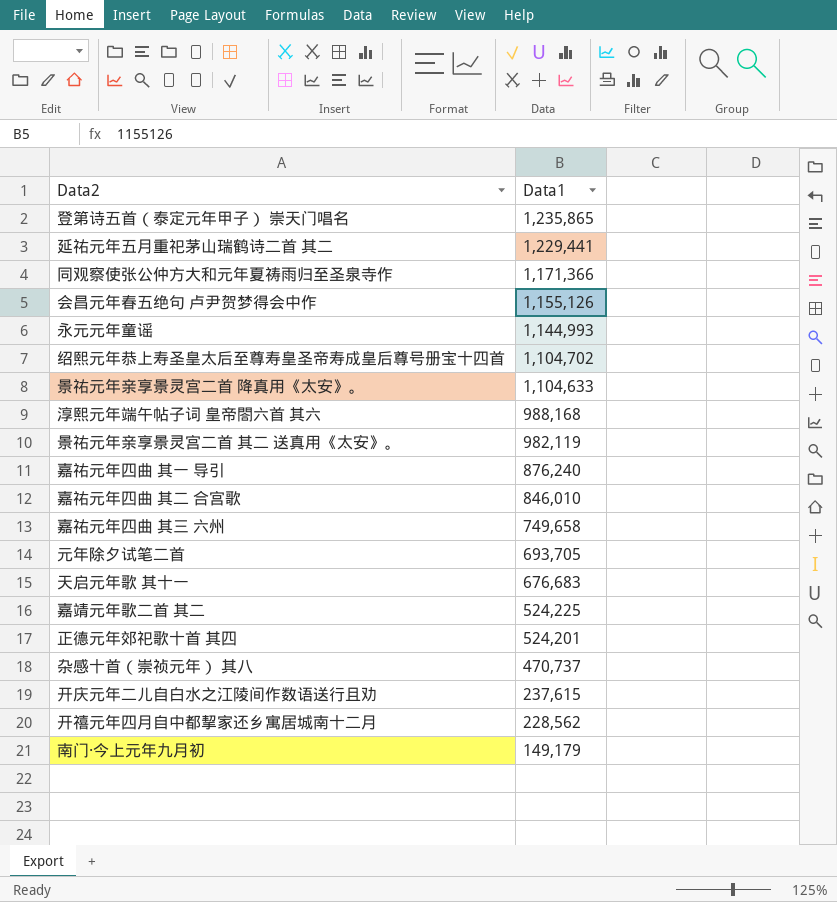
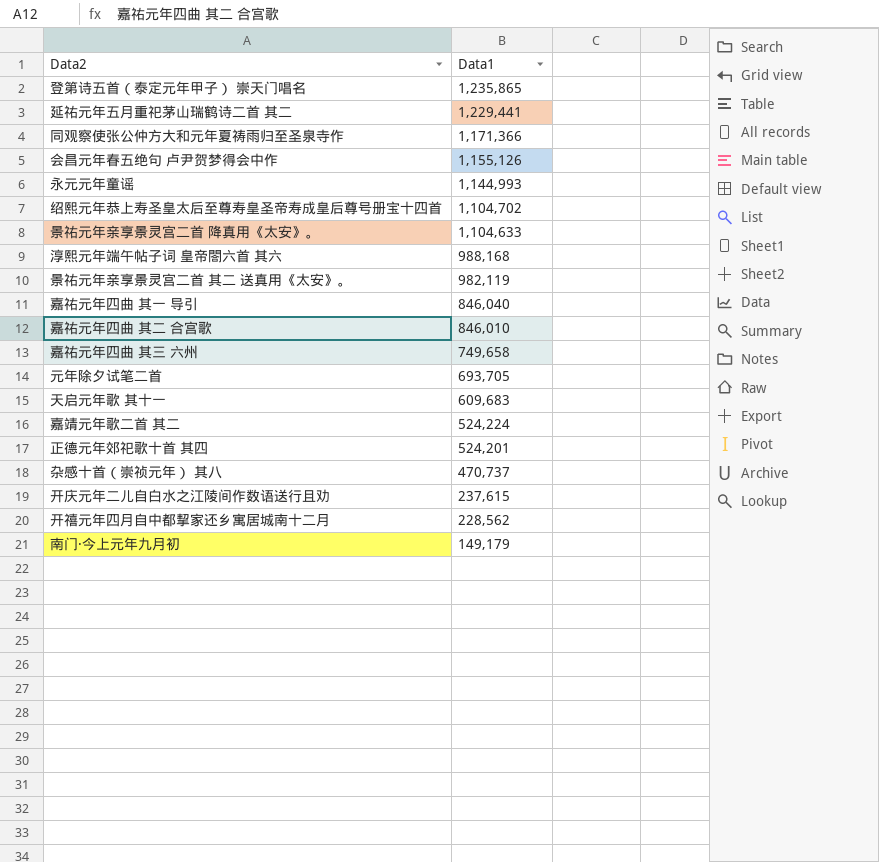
嘉祐元年四曲 其一 导引 | Data1: 876,240 -> 846,040
天启元年歌 其十一 | Data1: 676,683 -> 609,683
嘉靖元年歌二首 其二 | Data1: 524,225 -> 524,224

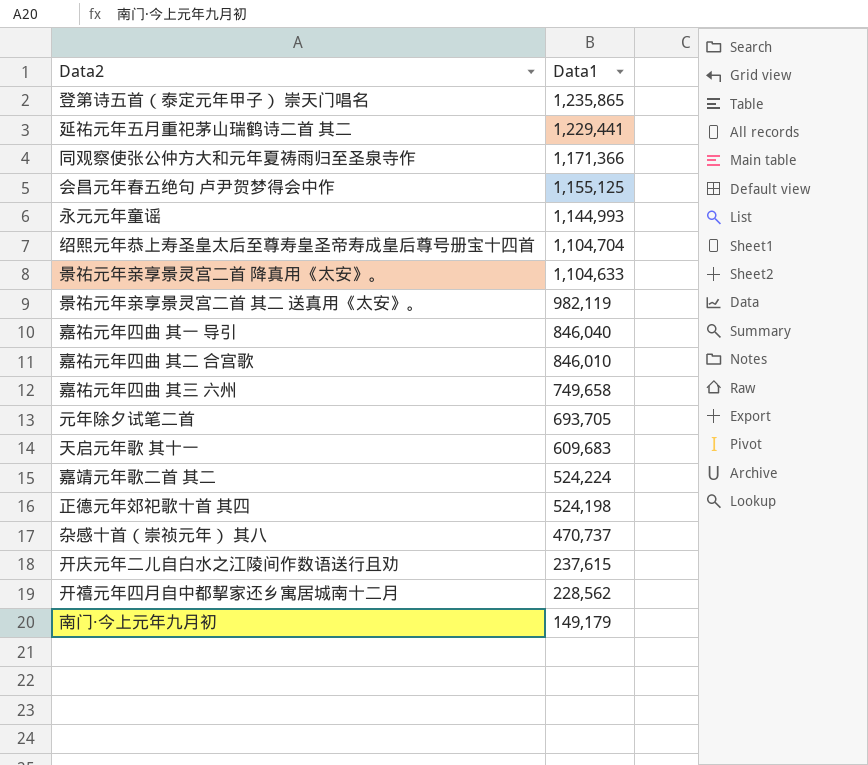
row 淳熙元年端午帖子词 皇帝閤六首 其六: 988,168 -> none
会昌元年春五绝句 卢尹贺梦得会中作 | Data1: 1,155,126 -> 1,155,125
绍熙元年恭上寿圣皇太后至尊寿皇圣帝寿成皇后尊号册宝十四首 | Data1: 1,104,702 -> 1,104,704
正德元年郊祀歌十首 其四 | Data1: 524,201 -> 524,198

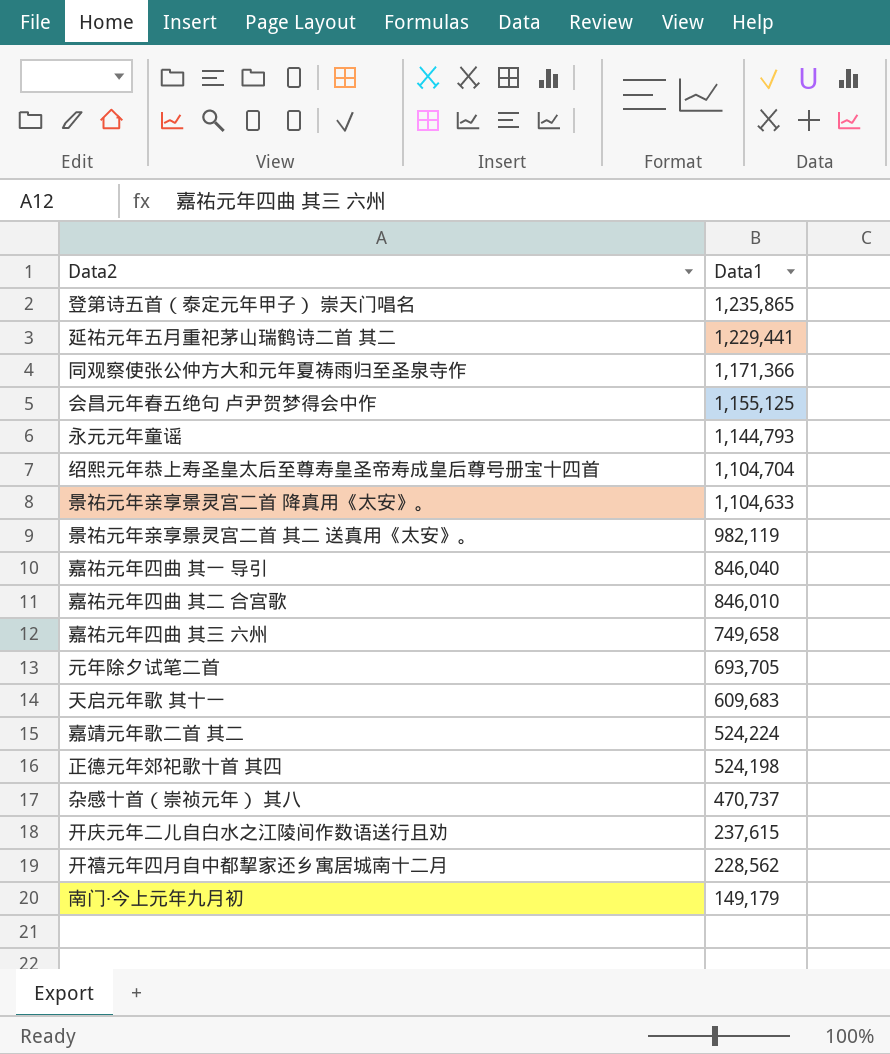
永元元年童谣 | Data1: 1,144,993 -> 1,144,793

